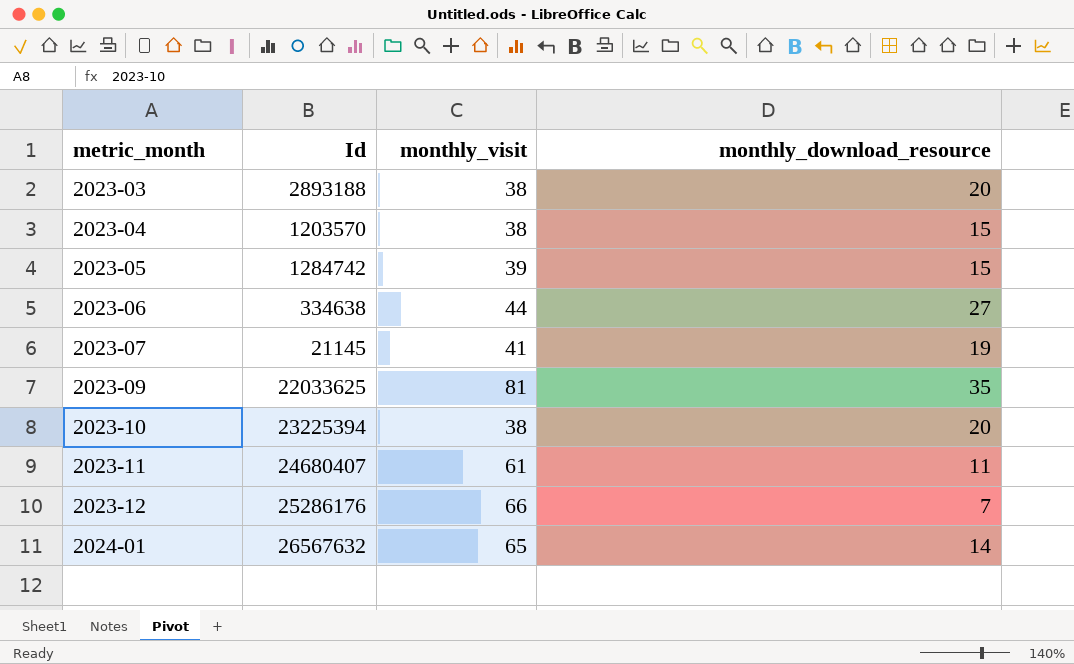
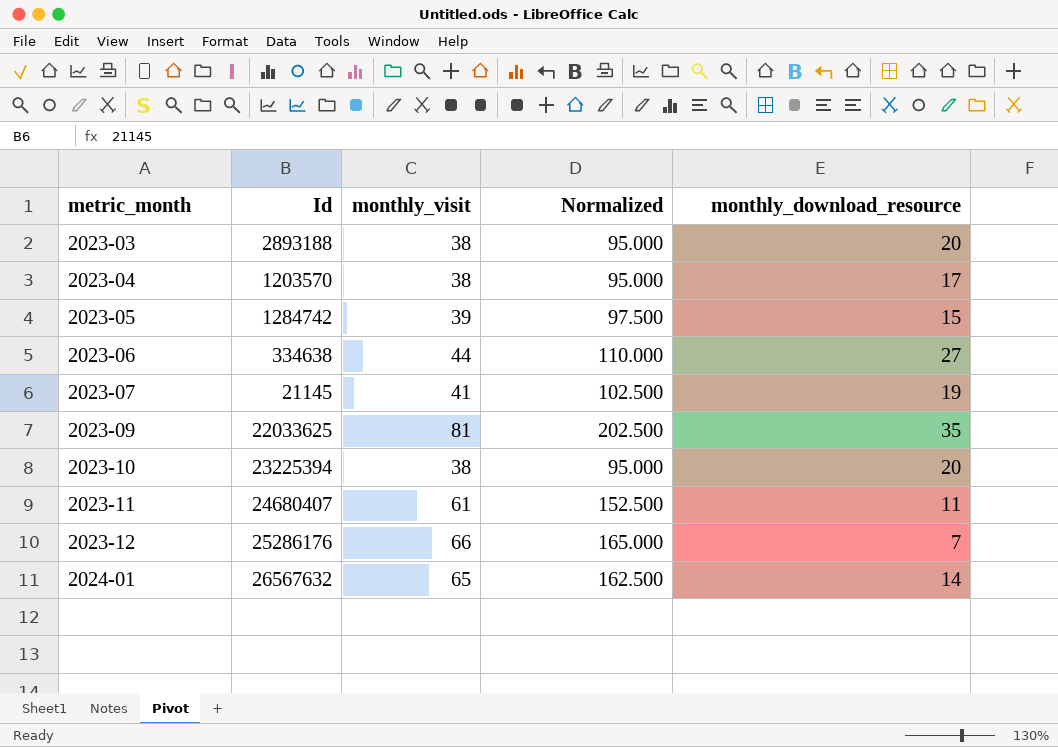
column Normalized | formula: none -> [monthly_visit] * 2.5
2023-04 | monthly_download_resource: 15 -> 17

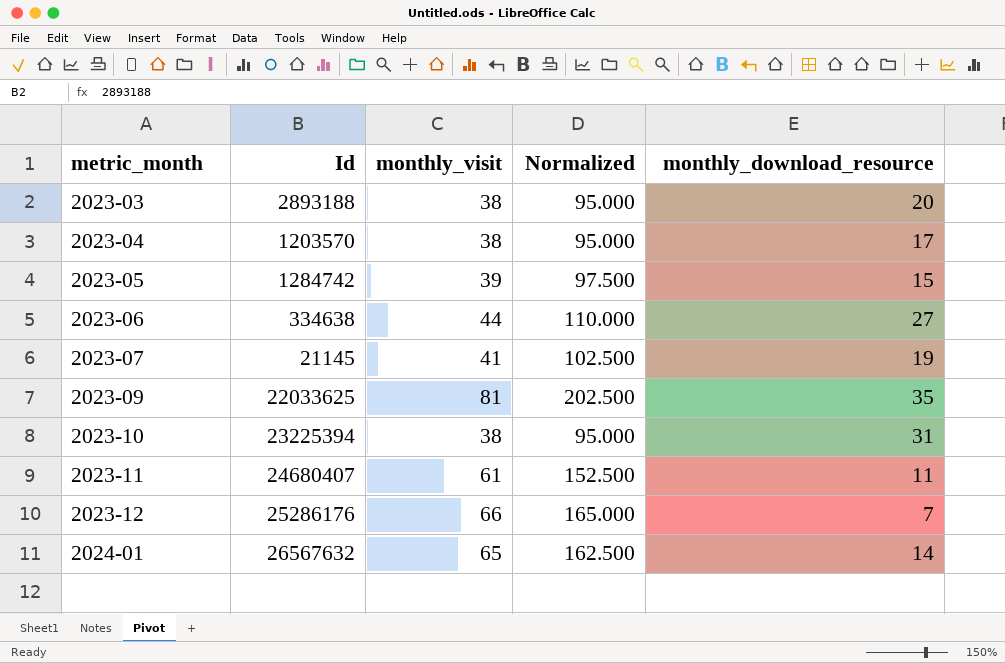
2023-10 | monthly_download_resource: 20 -> 31

